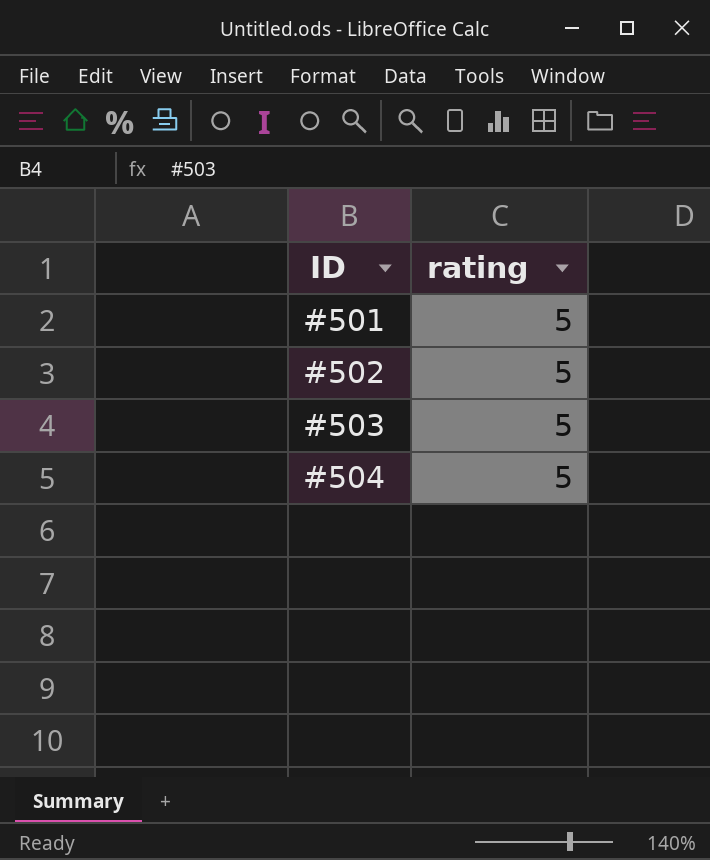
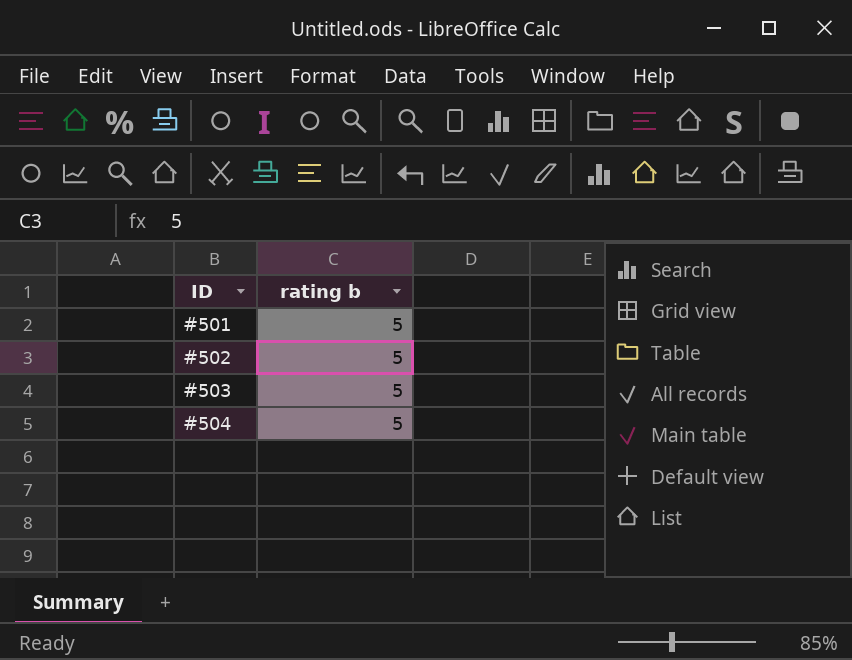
column name: rating -> rating b

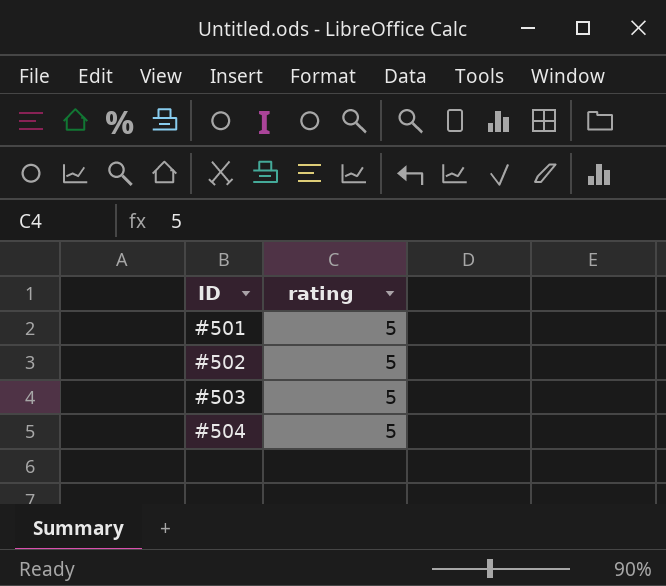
column name: rating b -> rating

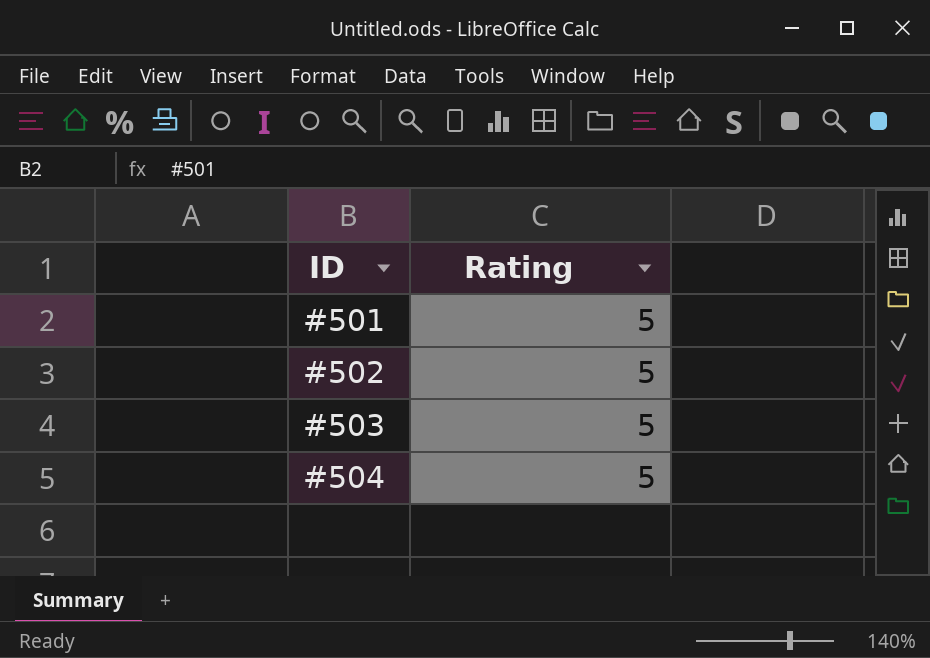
column name: rating -> Rating

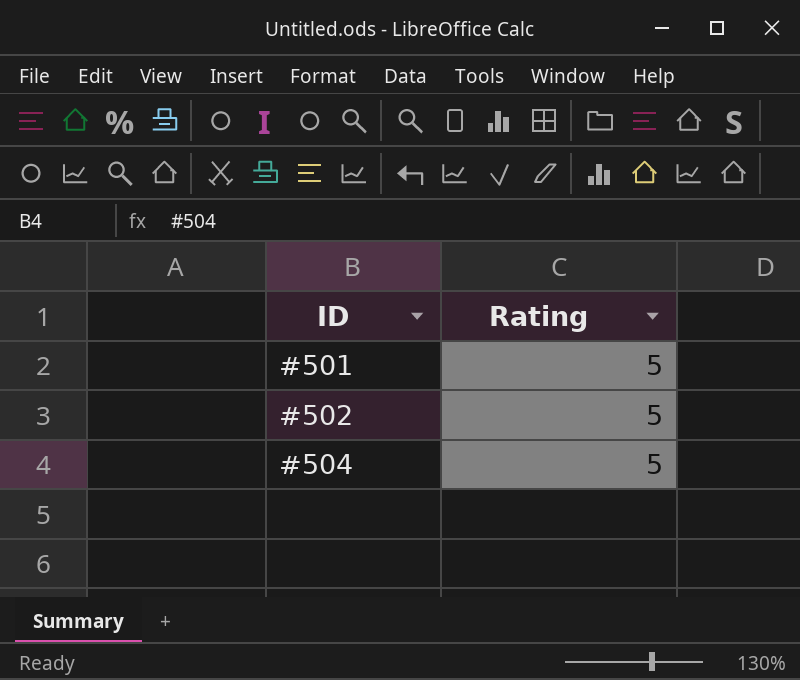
row #503: 5 -> none

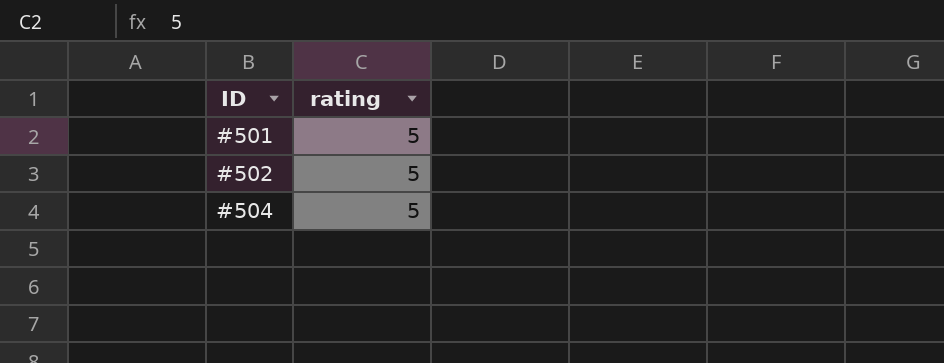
column name: Rating -> rating

